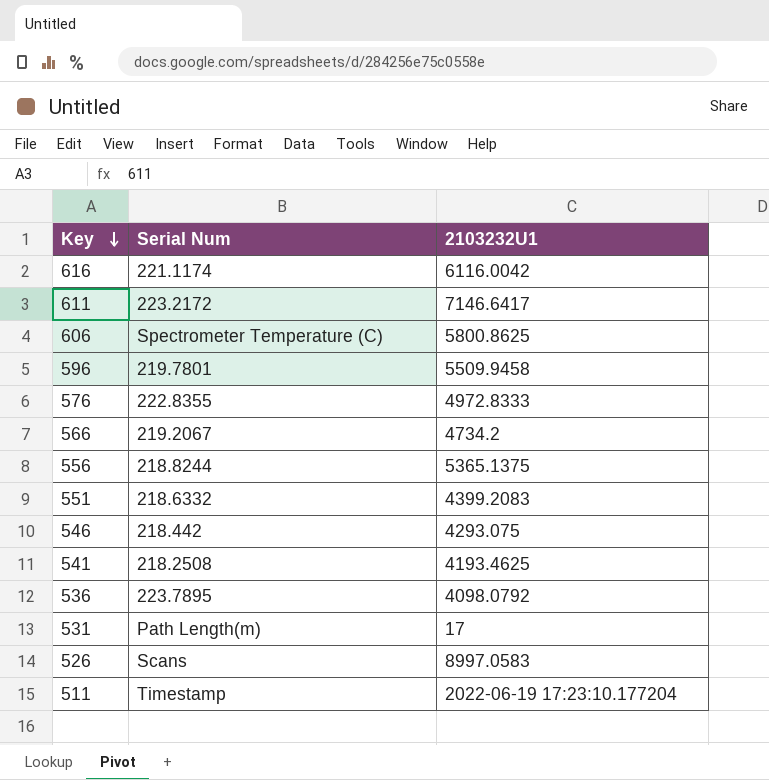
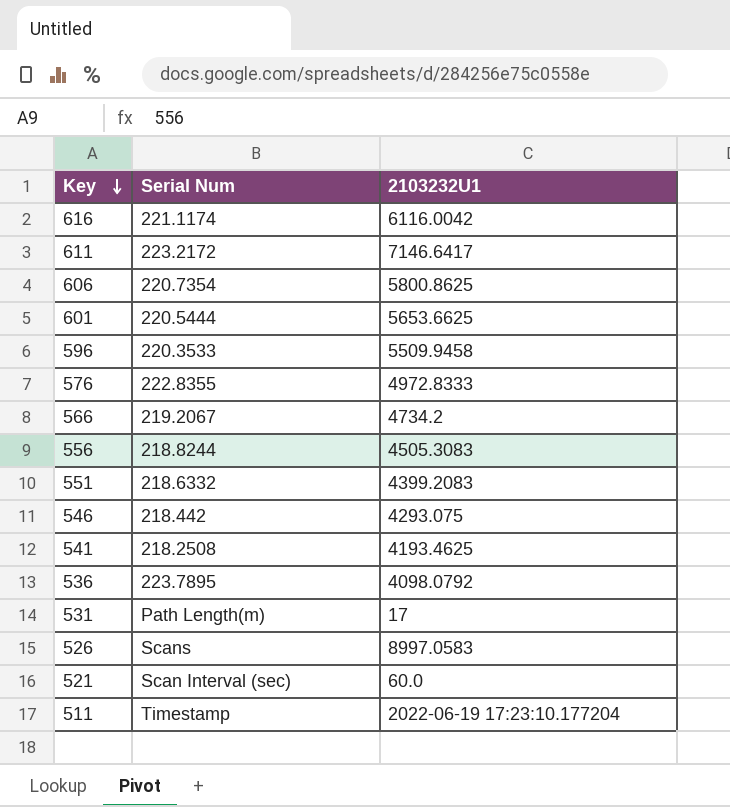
606 | Serial Num: Spectrometer Temperature (C) -> 220.7354
row 601: none -> 220.5444 | 5653.6625
596 | Serial Num: 219.7801 -> 220.3533
556 | 2103232U1: 5365.1375 -> 4505.3083
row 521: none -> Scan Interval (sec) | 60.0

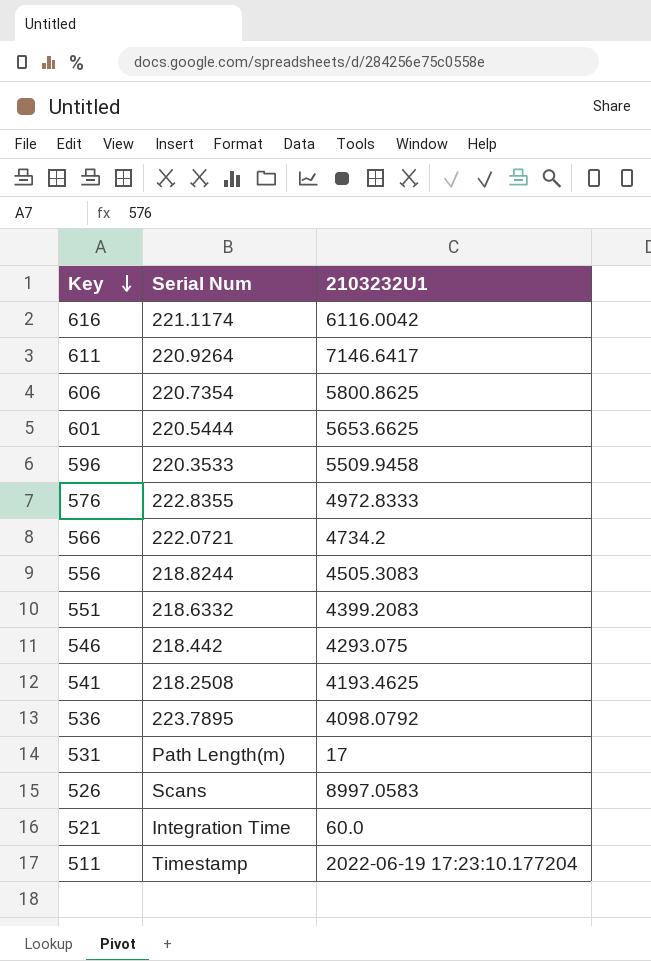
611 | Serial Num: 223.2172 -> 220.9264
566 | Serial Num: 219.2067 -> 222.0721
521 | Serial Num: Scan Interval (sec) -> Integration Time

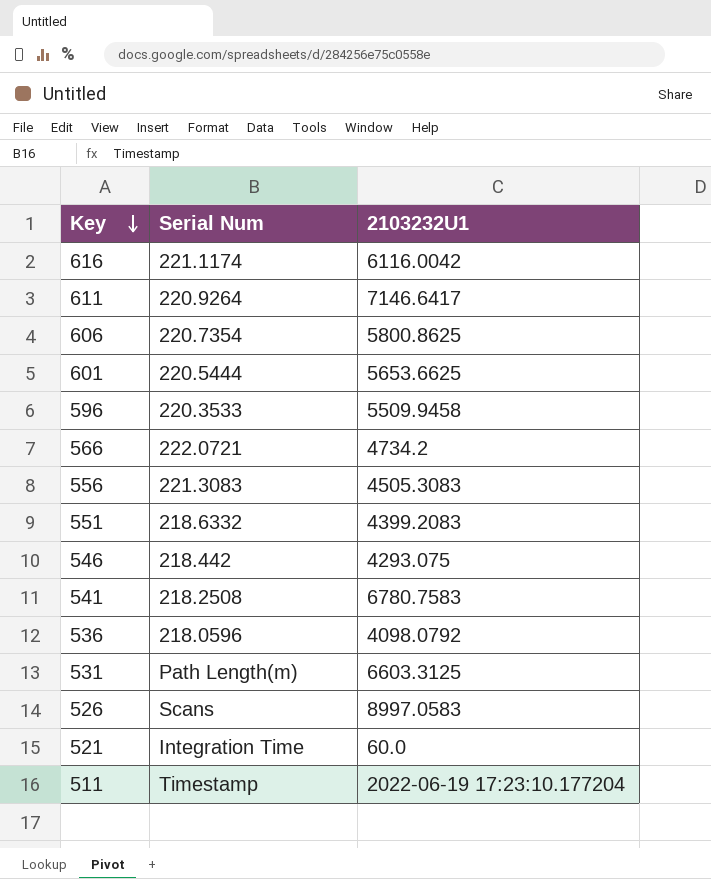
row 576: 222.8355 | 4972.8333 -> none
556 | Serial Num: 218.8244 -> 221.3083
541 | 2103232U1: 4193.4625 -> 6780.7583
536 | Serial Num: 223.7895 -> 218.0596
531 | 2103232U1: 17 -> 6603.3125

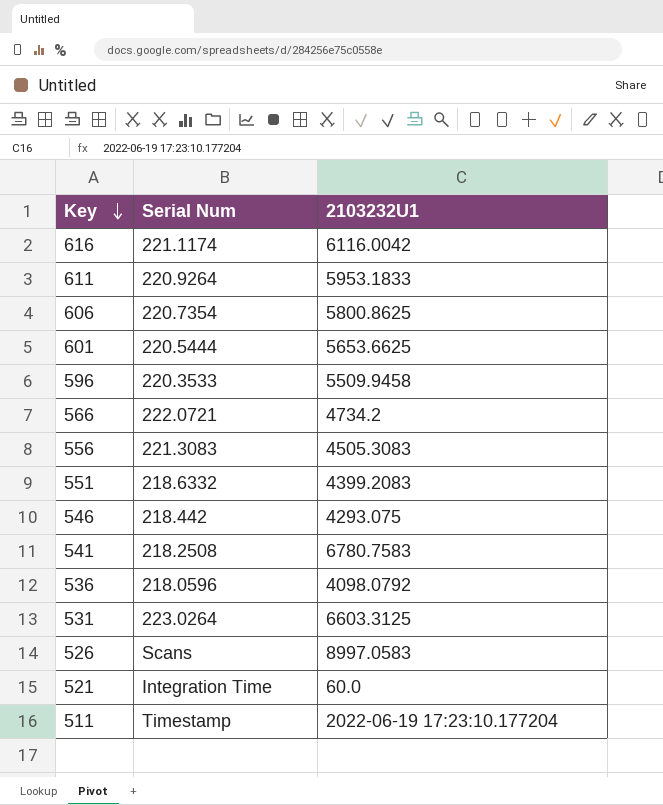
611 | 2103232U1: 7146.6417 -> 5953.1833
531 | Serial Num: Path Length(m) -> 223.0264

